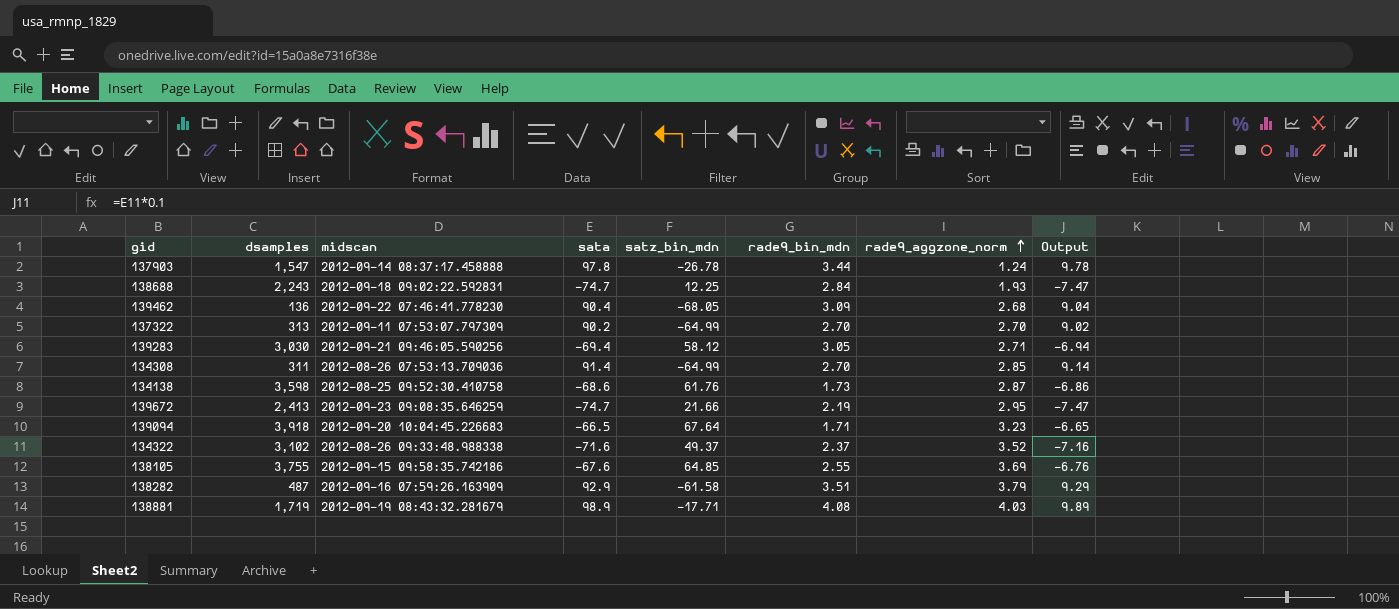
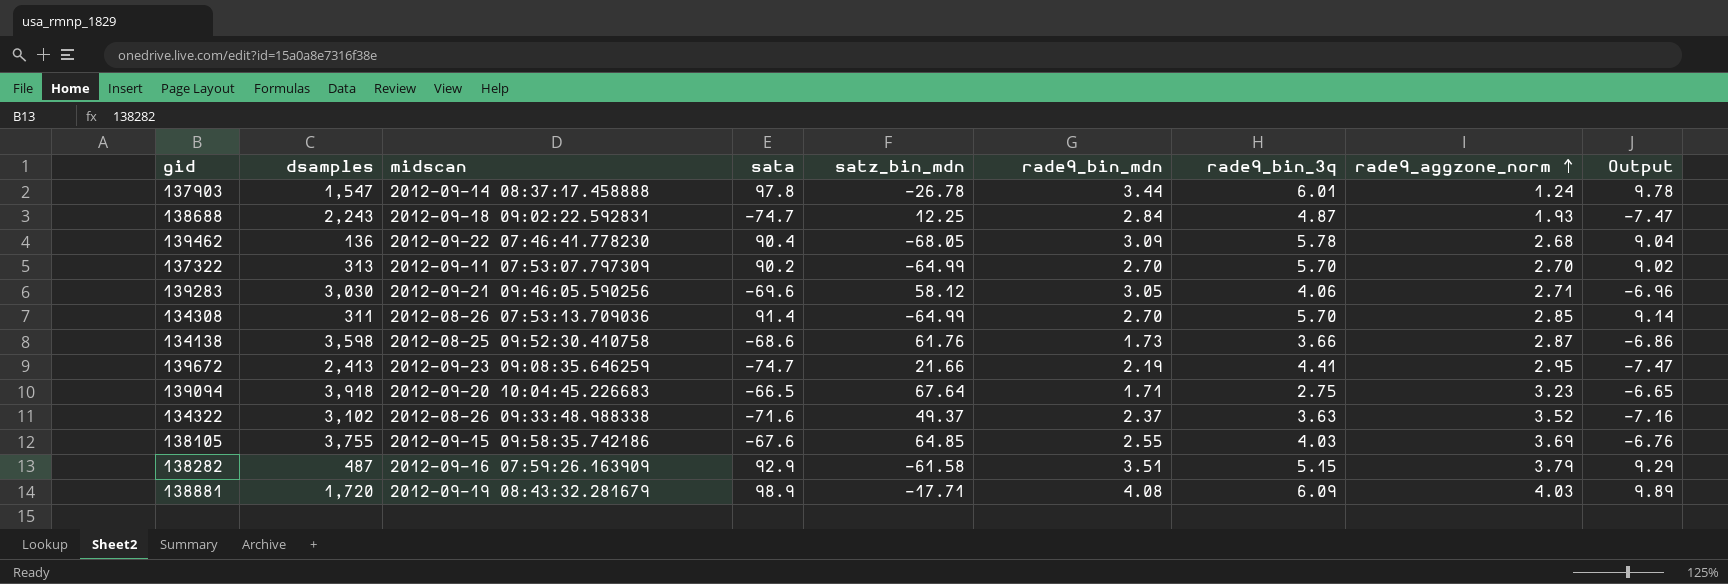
column rade9_bin_3q | position: none -> 7
139283 | sata: -69.4 -> -69.6
139283 | Output: -6.94 -> -6.96
138881 | dsamples: 1,719 -> 1,720

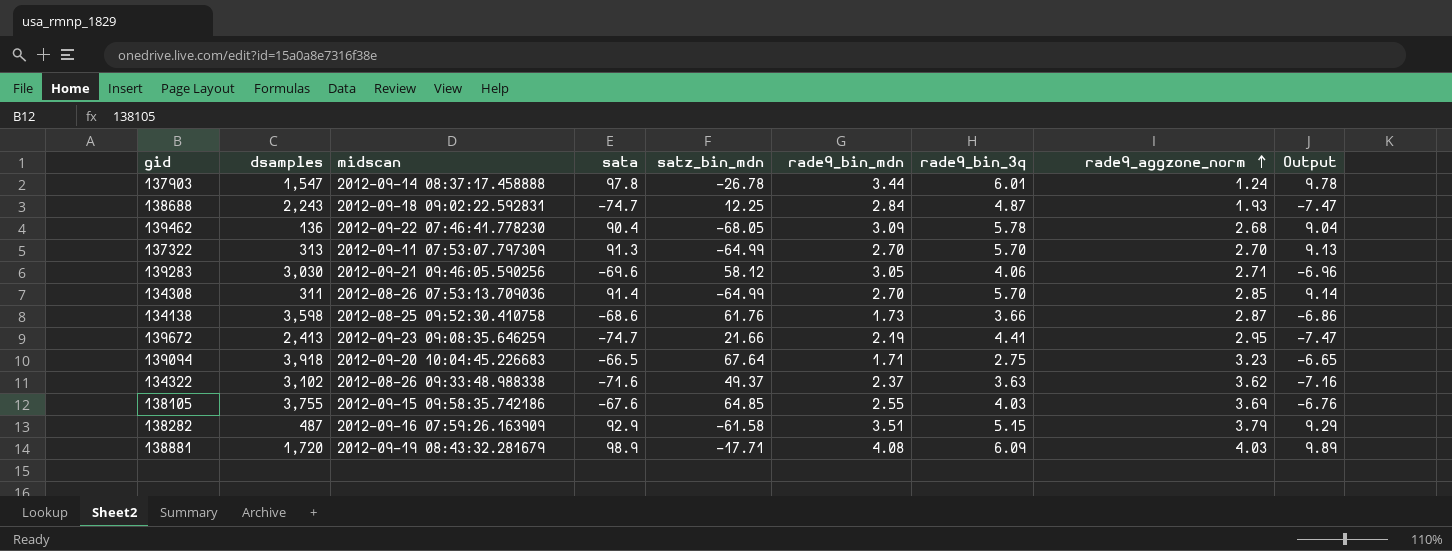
137322 | sata: 90.2 -> 91.3
137322 | Output: 9.02 -> 9.13
134322 | rade9_aggzone_norm: 3.52 -> 3.62

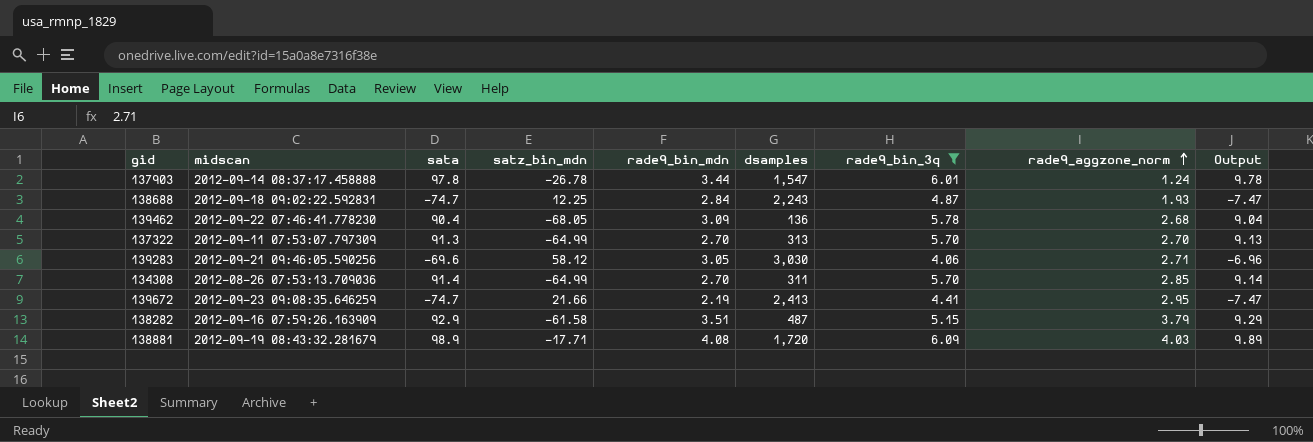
filter: none -> rade9_bin_3q >= 4.06
column dsamples | position: 2 -> 6

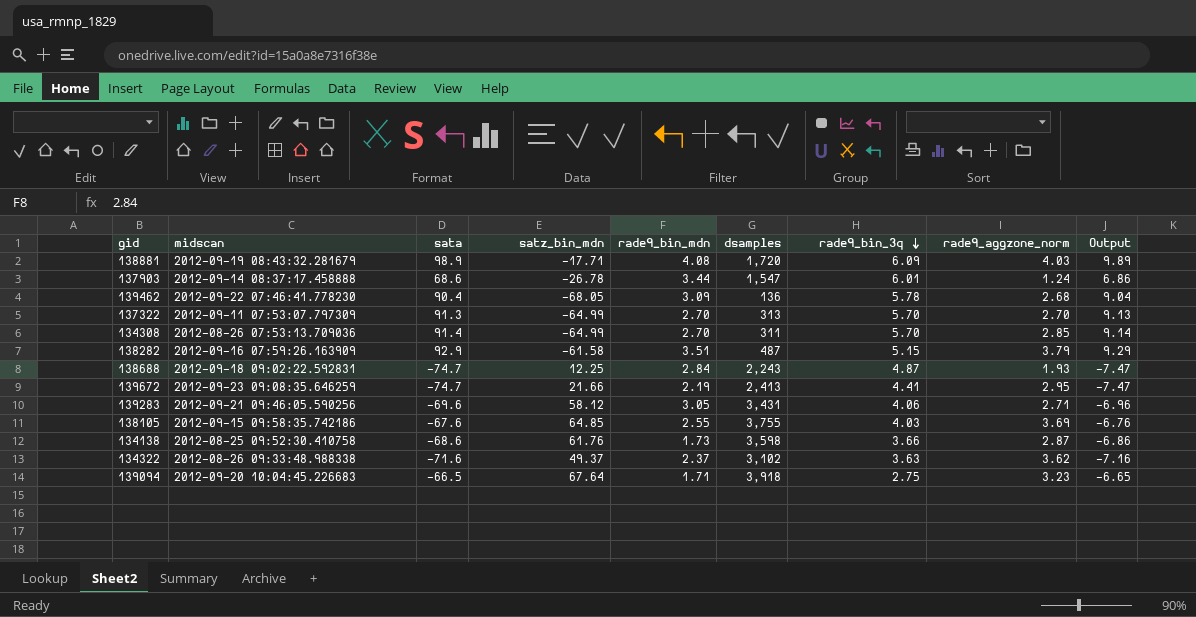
filter: rade9_bin_3q >= 4.06 -> none
row order: rade9_aggzone_norm ascending -> rade9_bin_3q descending
137903 | sata: 97.8 -> 68.6
137903 | Output: 9.78 -> 6.86
139283 | dsamples: 3,030 -> 3,431

